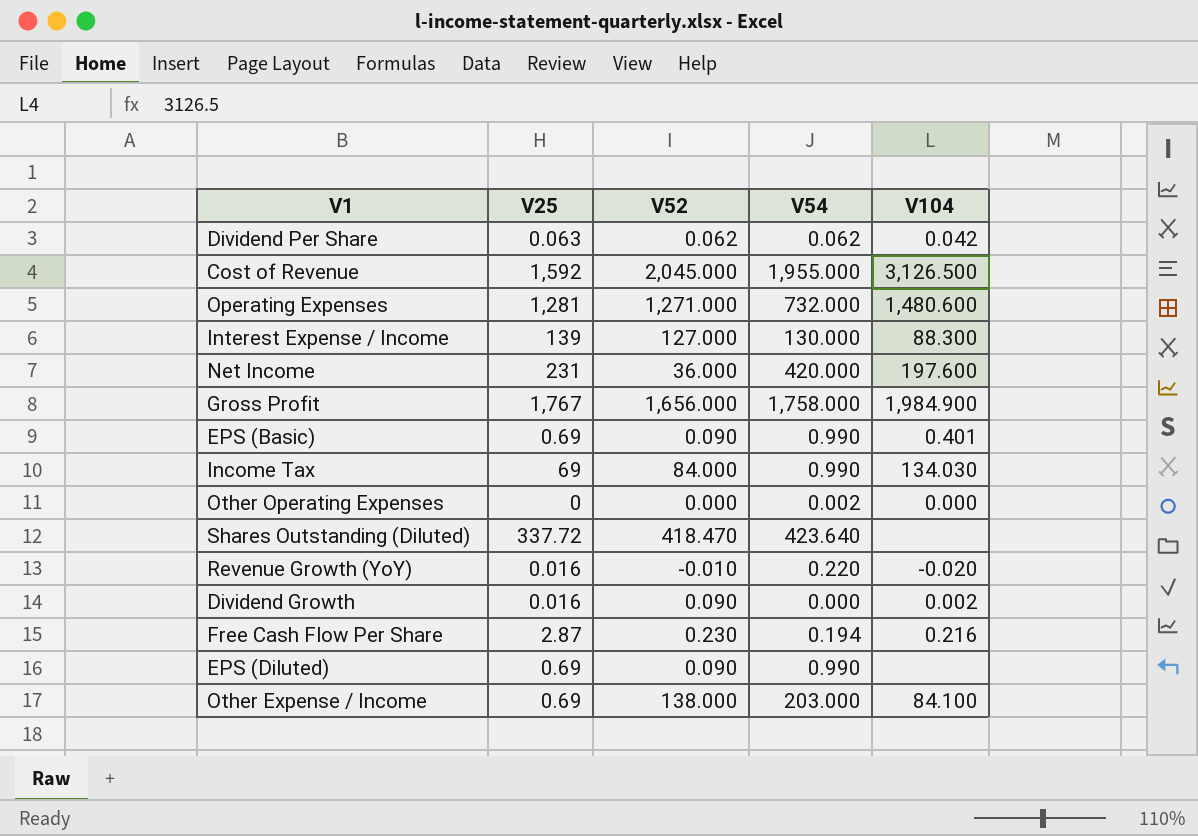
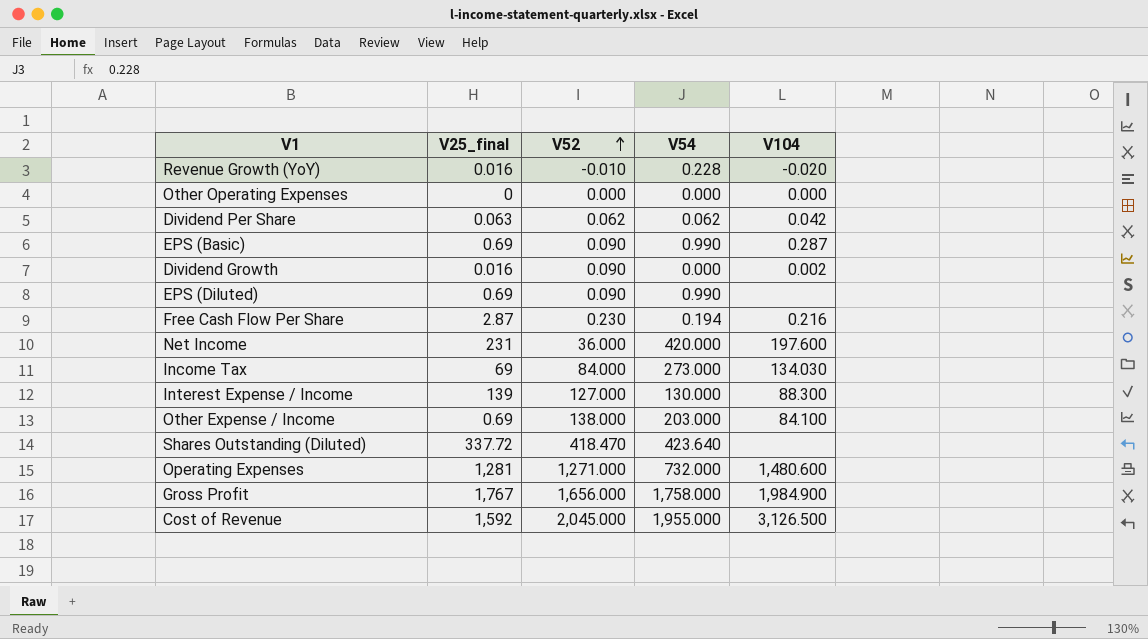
row order: none -> V52 ascending
column name: V25 -> V25_final
Revenue Growth (YoY) | V54: 0.220 -> 0.228
Other Operating Expenses | V54: 0.002 -> 0.000
EPS (Basic) | V104: 0.401 -> 0.287
Income Tax | V54: 0.990 -> 273.000

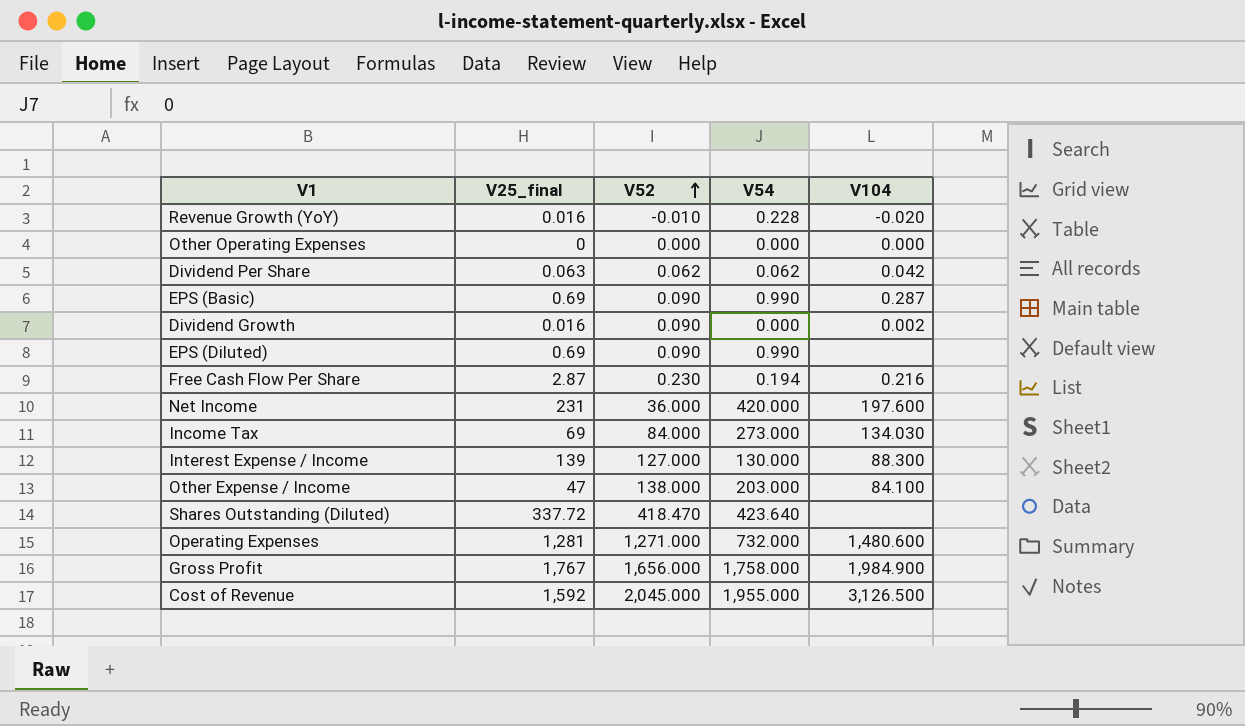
Other Expense / Income | V25_final: 0.69 -> 47

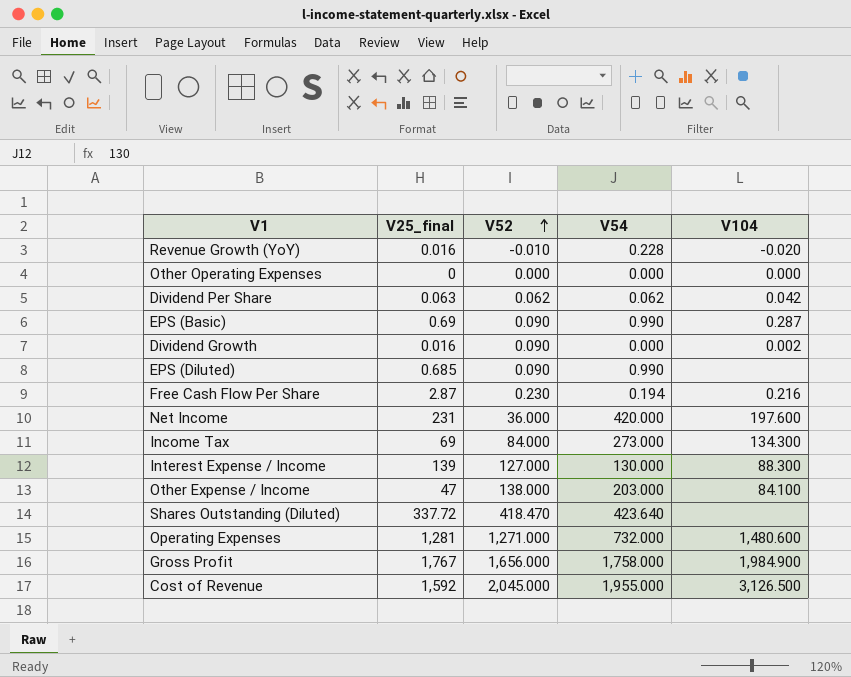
EPS (Diluted) | V25_final: 0.69 -> 0.685
Income Tax | V104: 134.030 -> 134.300

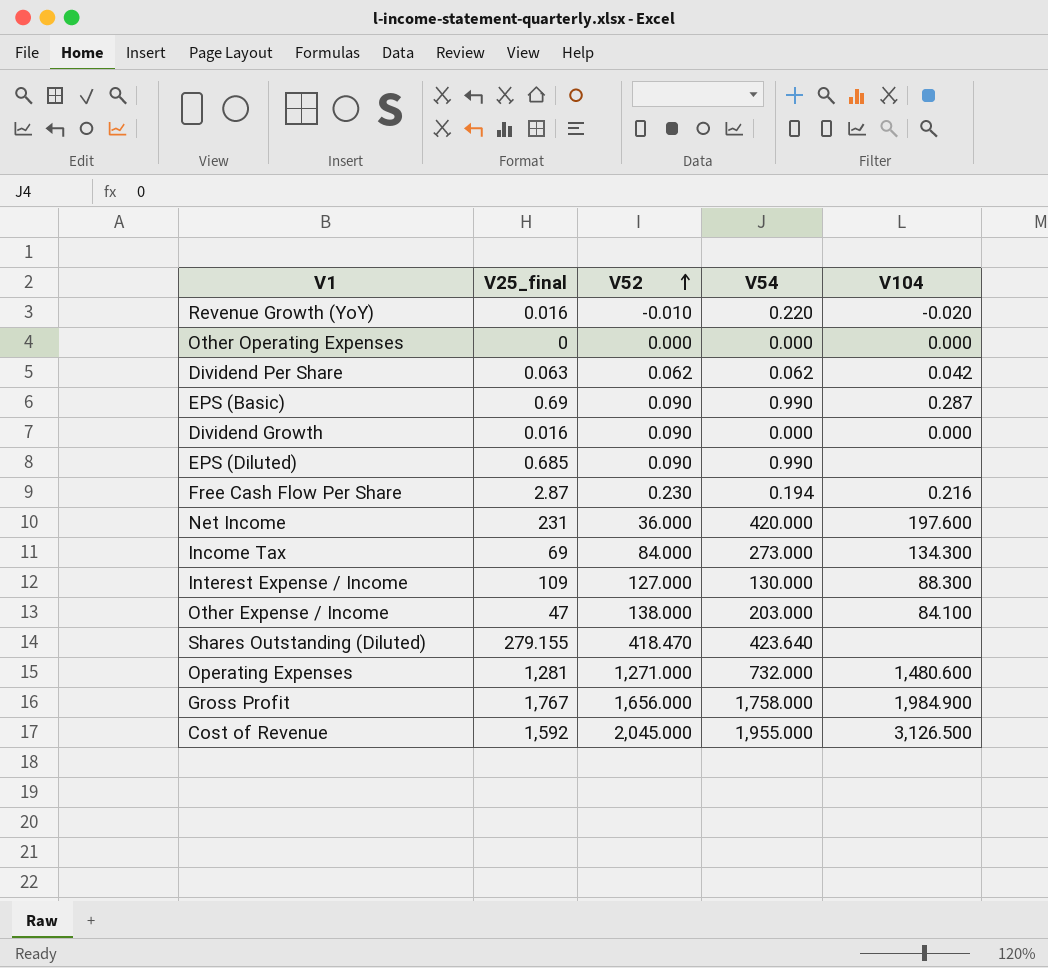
Revenue Growth (YoY) | V54: 0.228 -> 0.220
Dividend Growth | V104: 0.002 -> 0.000
Interest Expense / Income | V25_final: 139 -> 109
Shares Outstanding (Diluted) | V25_final: 337.72 -> 279.155

